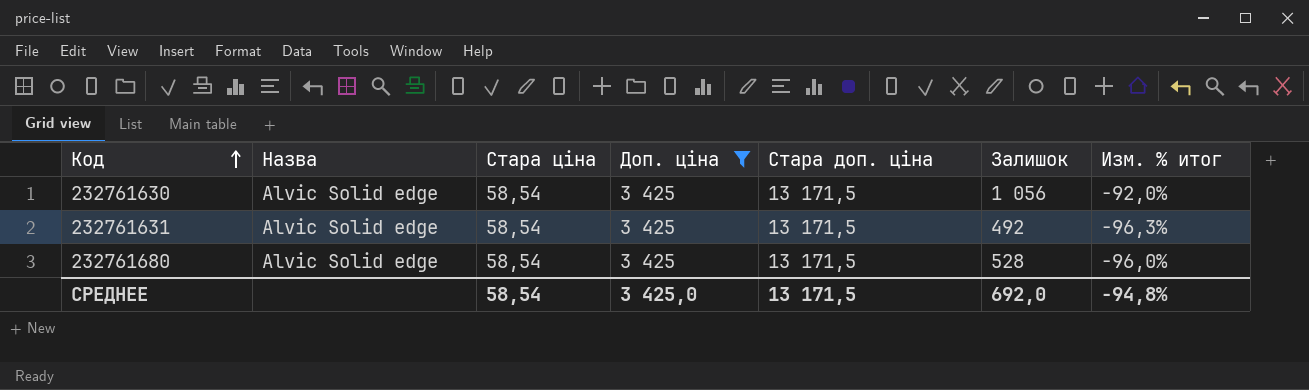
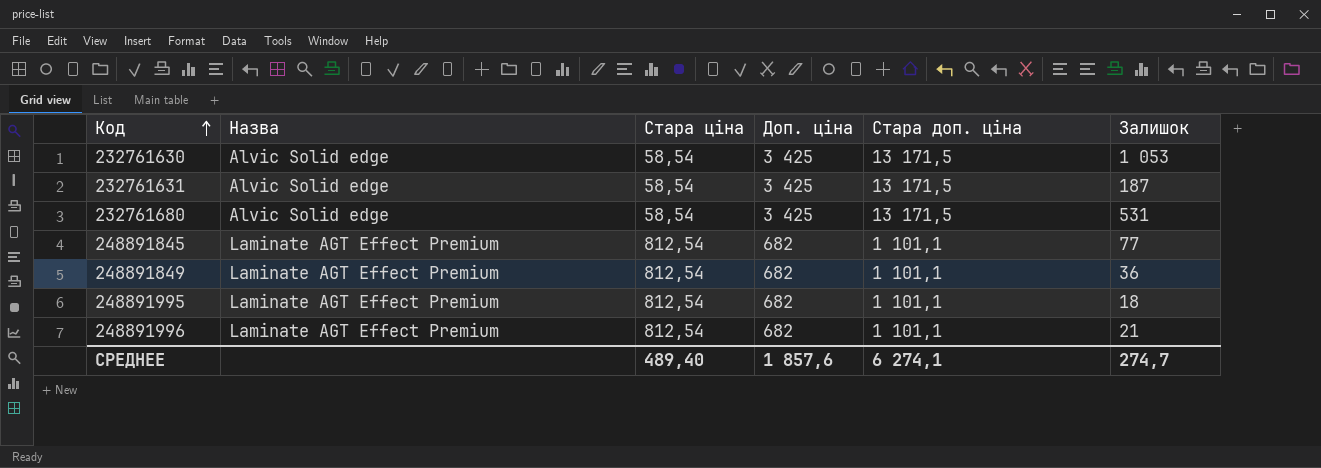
filter: Доп. ціна = 3 425 -> none
column Изм. % итог | formula: ([Залишок] - [Стара доп. ціна]) / [Стара доп. ціна] -> none
232761630 | Залишок: 1 056 -> 1 053
232761631 | Залишок: 492 -> 187
232761680 | Залишок: 528 -> 531
СРЕДНЕЕ | Стара ціна: 58,54 -> 489,40
СРЕДНЕЕ | Доп. ціна: 3 425,0 -> 1 857,6
СРЕДНЕЕ | Стара доп. ціна: 13 171,5 -> 6 274,1
СРЕДНЕЕ | Залишок: 692,0 -> 274,7

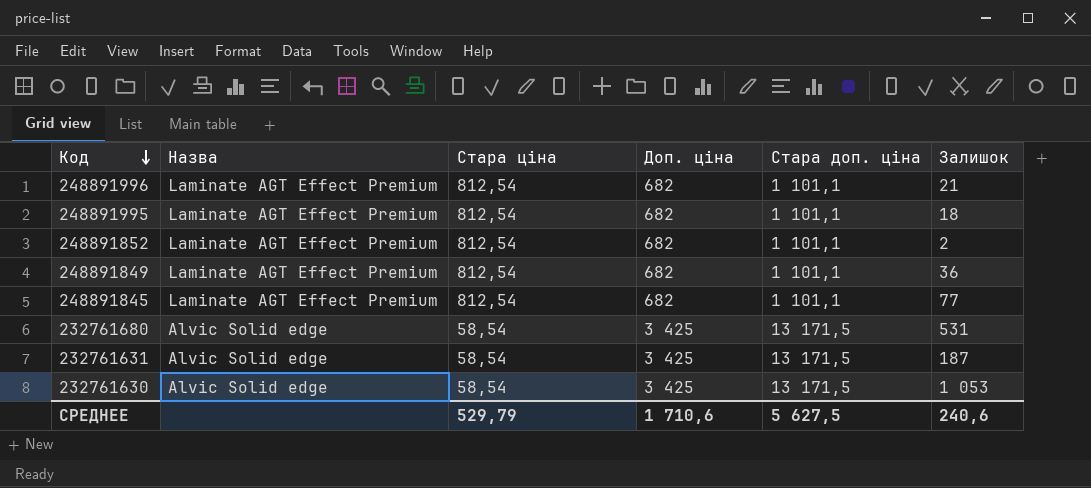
row order: Код ascending -> Код descending
row 248891852: none -> Laminate AGT Effect Premium | 812,54 | 682 | 1 101,1 | 2
СРЕДНЕЕ | Стара ціна: 489,40 -> 529,79
СРЕДНЕЕ | Доп. ціна: 1 857,6 -> 1 710,6
СРЕДНЕЕ | Стара доп. ціна: 6 274,1 -> 5 627,5
СРЕДНЕЕ | Залишок: 274,7 -> 240,6

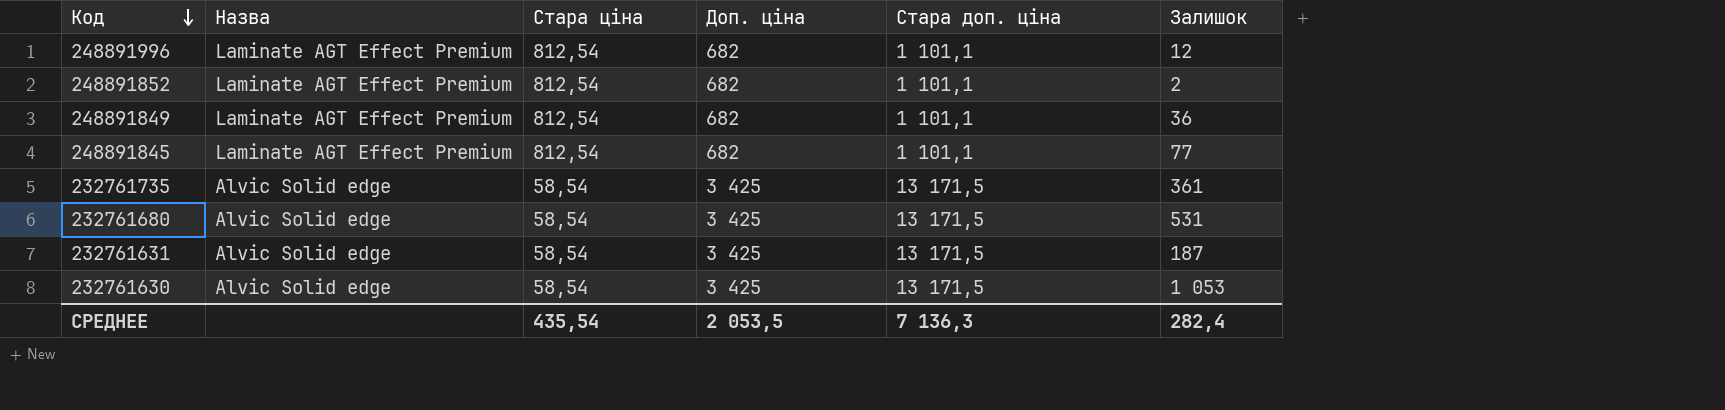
row 248891995: Laminate AGT Effect Premium | 812,54 | 682 | 1 101,1 | 18 -> none
248891996 | Залишок: 21 -> 12
row 232761735: none -> Alvic Solid edge | 58,54 | 3 425 | 13 171,5 | 361
СРЕДНЕЕ | Стара ціна: 529,79 -> 435,54
СРЕДНЕЕ | Доп. ціна: 1 710,6 -> 2 053,5
СРЕДНЕЕ | Стара доп. ціна: 5 627,5 -> 7 136,3
СРЕДНЕЕ | Залишок: 240,6 -> 282,4

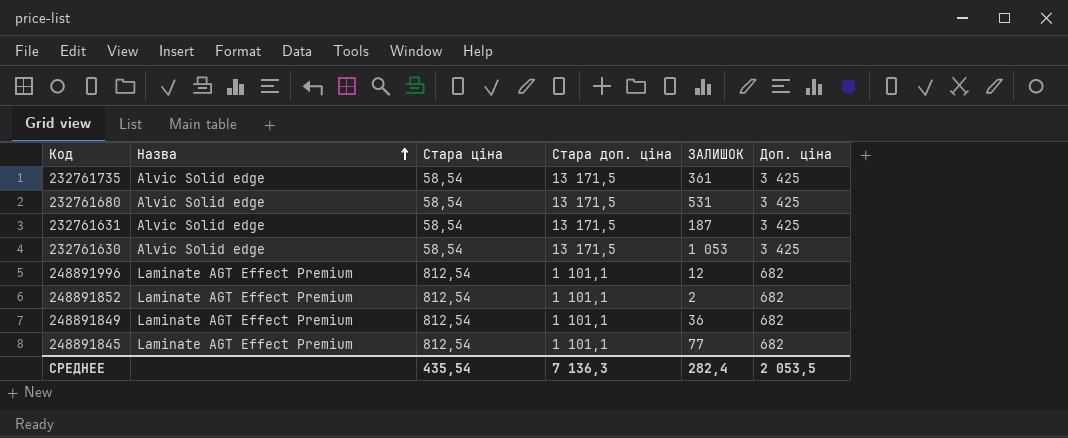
row order: Код descending -> Назва ascending
column name: Залишок -> ЗАЛИШОК
column Доп. ціна | position: 4 -> 6

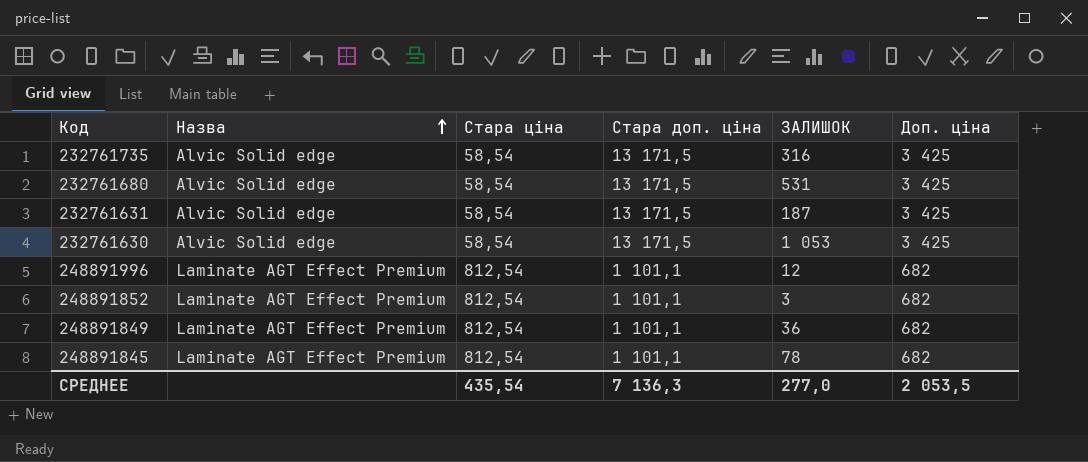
232761735 | ЗАЛИШОК: 361 -> 316
248891852 | ЗАЛИШОК: 2 -> 3
248891845 | ЗАЛИШОК: 77 -> 78
СРЕДНЕЕ | ЗАЛИШОК: 282,4 -> 277,0

